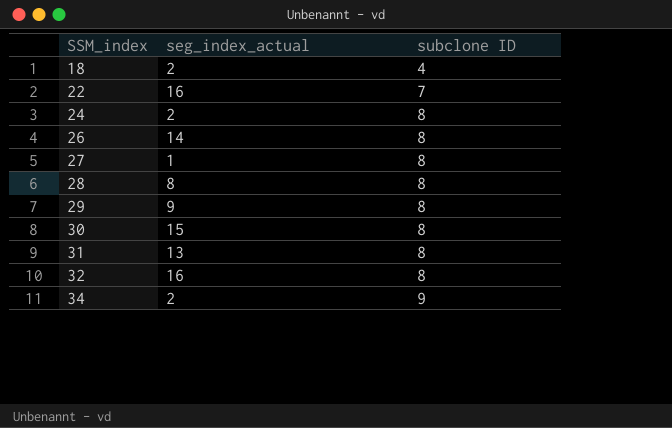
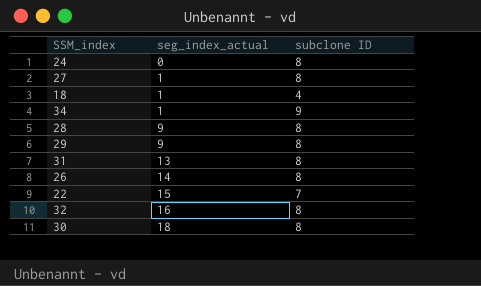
row order: SSM_index ascending -> seg_index_actual ascending
24 | seg_index_actual: 2 -> 0
18 | seg_index_actual: 2 -> 1
34 | seg_index_actual: 2 -> 1
28 | seg_index_actual: 8 -> 9
22 | seg_index_actual: 16 -> 15
30 | seg_index_actual: 15 -> 18

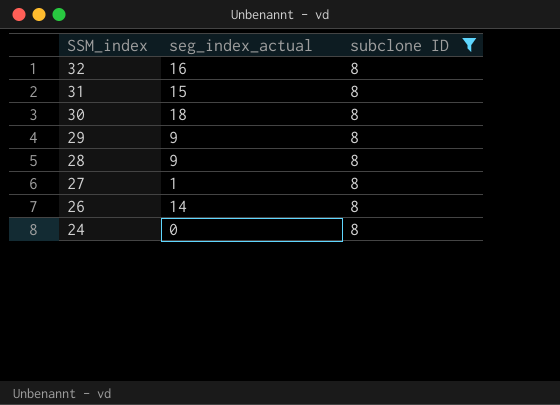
filter: none -> subclone ID = 8
row order: seg_index_actual ascending -> SSM_index descending
31 | seg_index_actual: 13 -> 15

